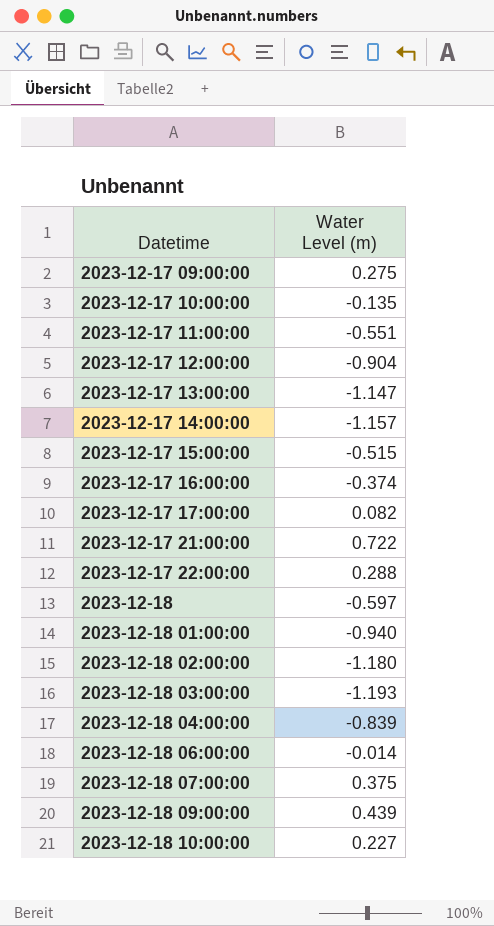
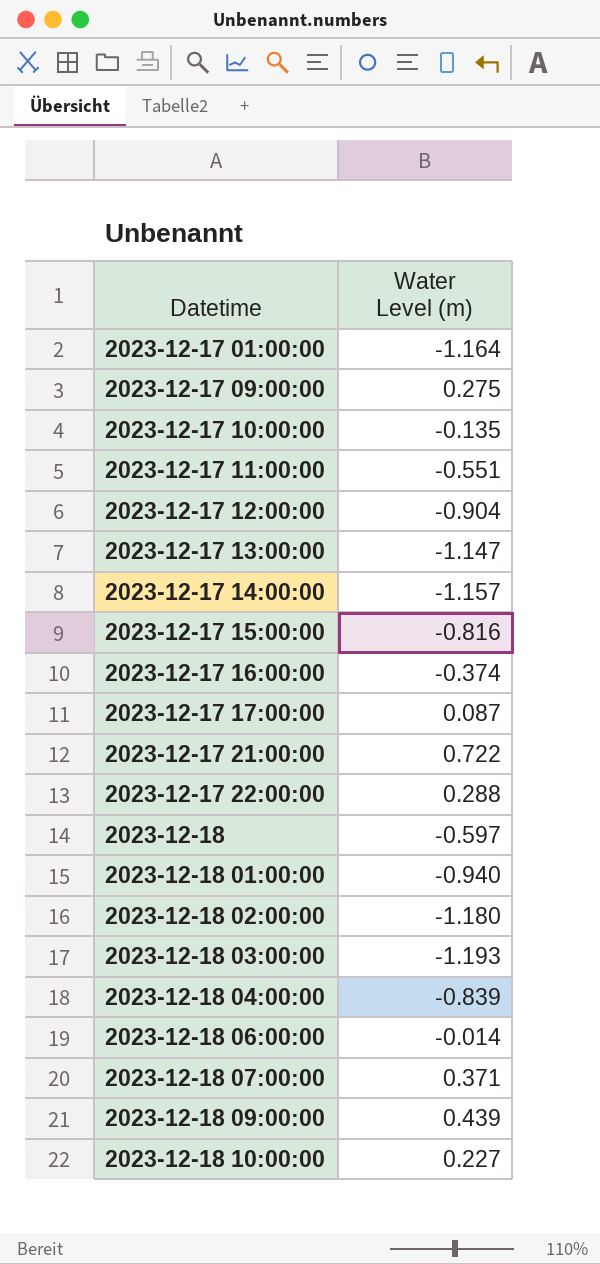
row 2023-12-17 01:00:00: none -> -1.164
2023-12-17 15:00:00 | Water Level (m): -0.515 -> -0.816
2023-12-17 17:00:00 | Water Level (m): 0.082 -> 0.087
2023-12-18 07:00:00 | Water Level (m): 0.375 -> 0.371

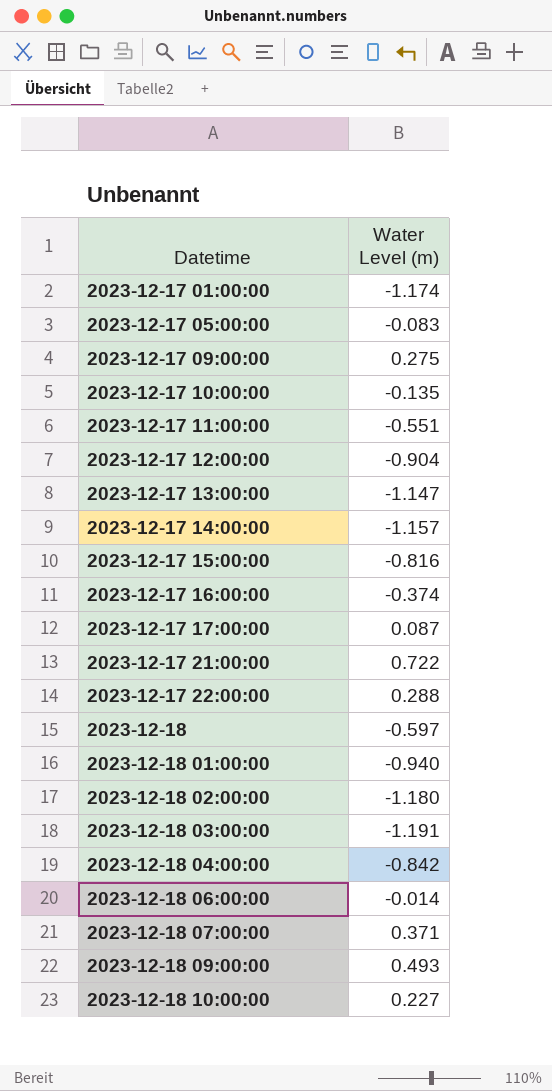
2023-12-17 01:00:00 | Water Level (m): -1.164 -> -1.174
row 2023-12-17 05:00:00: none -> -0.083
2023-12-18 03:00:00 | Water Level (m): -1.193 -> -1.191
2023-12-18 04:00:00 | Water Level (m): -0.839 -> -0.842
2023-12-18 09:00:00 | Water Level (m): 0.439 -> 0.493

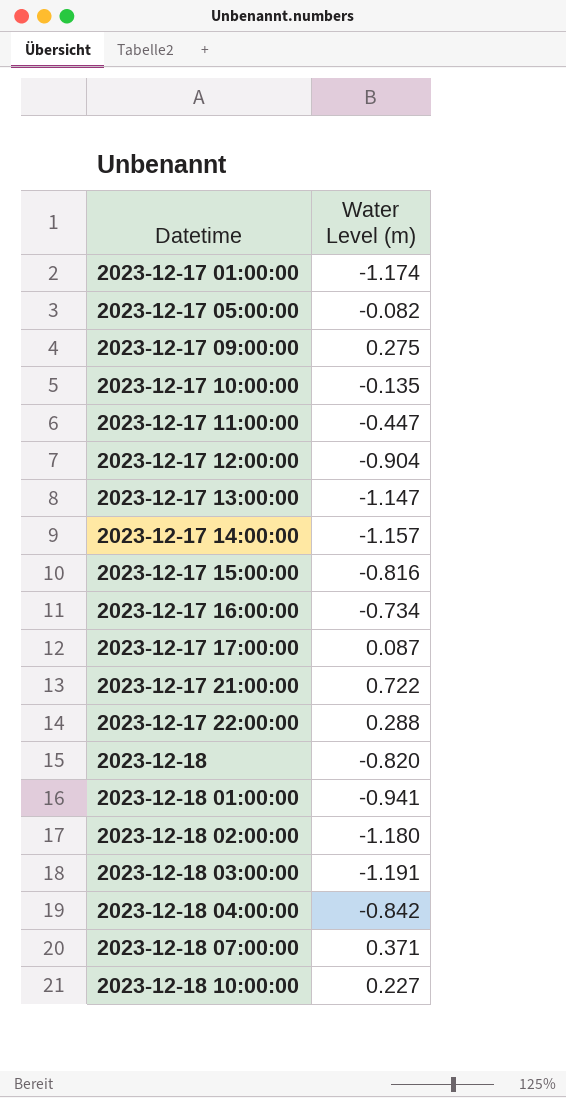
row 2023-12-18 06:00:00: -0.014 -> none
row 2023-12-18 09:00:00: 0.493 -> none
2023-12-17 05:00:00 | Water Level (m): -0.083 -> -0.082
2023-12-17 11:00:00 | Water Level (m): -0.551 -> -0.447
2023-12-17 16:00:00 | Water Level (m): -0.374 -> -0.734
2023-12-18 | Water Level (m): -0.597 -> -0.820
2023-12-18 01:00:00 | Water Level (m): -0.940 -> -0.941

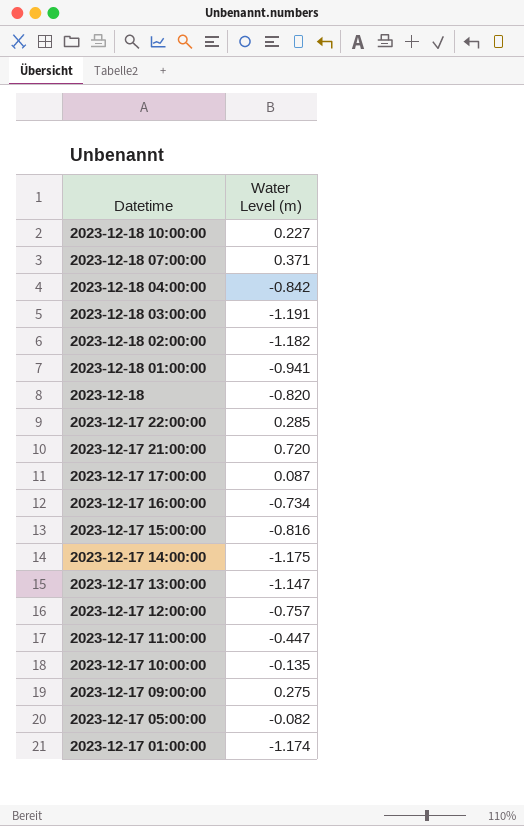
row order: Datetime ascending -> Datetime descending
2023-12-18 02:00:00 | Water Level (m): -1.180 -> -1.182
2023-12-17 22:00:00 | Water Level (m): 0.288 -> 0.285
2023-12-17 21:00:00 | Water Level (m): 0.722 -> 0.720
2023-12-17 14:00:00 | Water Level (m): -1.157 -> -1.175
2023-12-17 12:00:00 | Water Level (m): -0.904 -> -0.757

